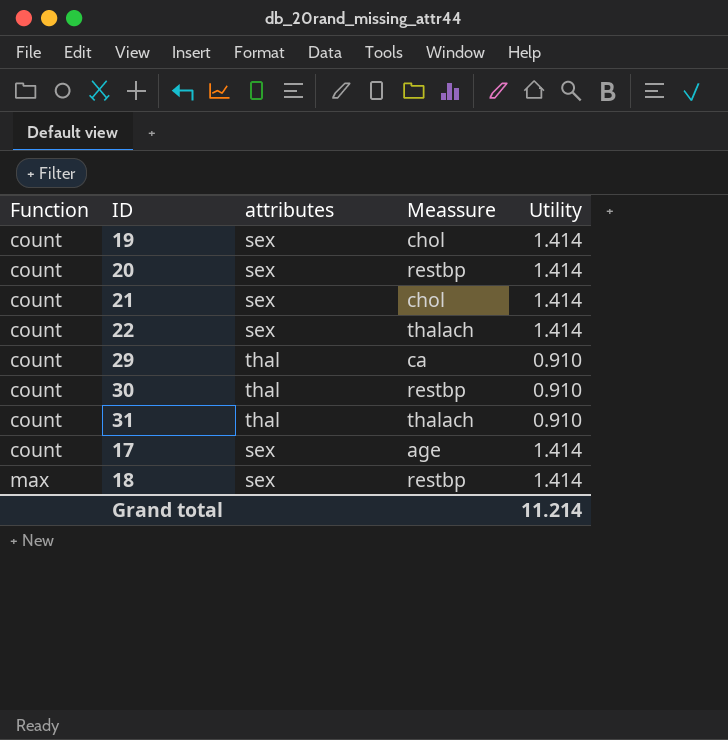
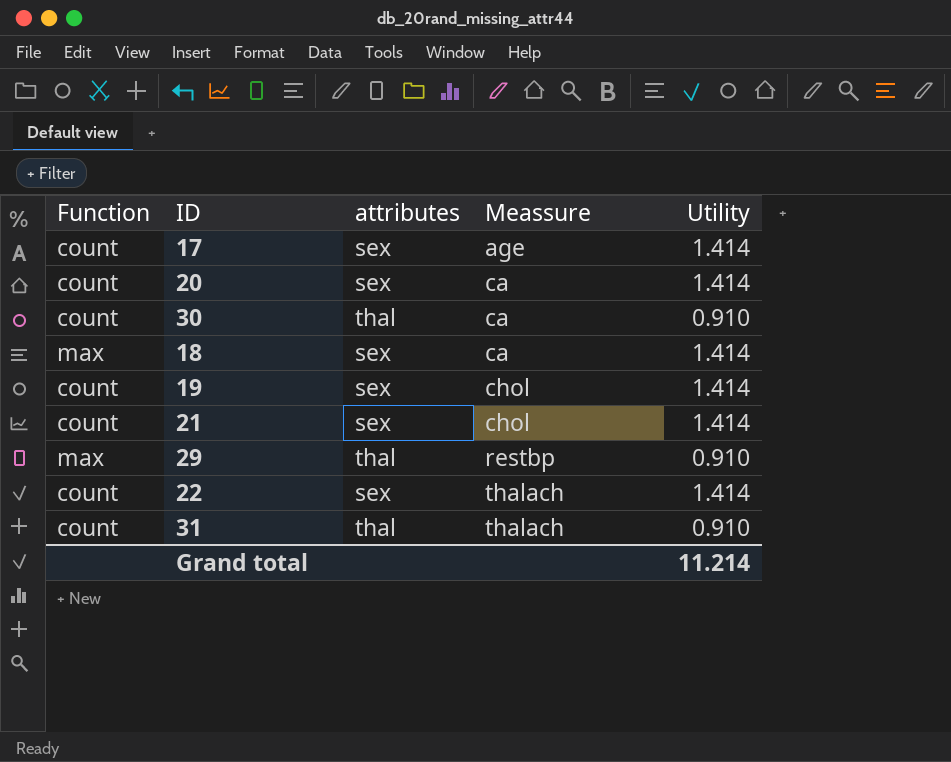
row order: Function ascending -> Meassure ascending
20 | Meassure: restbp -> ca
30 | Meassure: restbp -> ca
18 | Meassure: restbp -> ca
29 | Function: count -> max
29 | Meassure: ca -> restbp

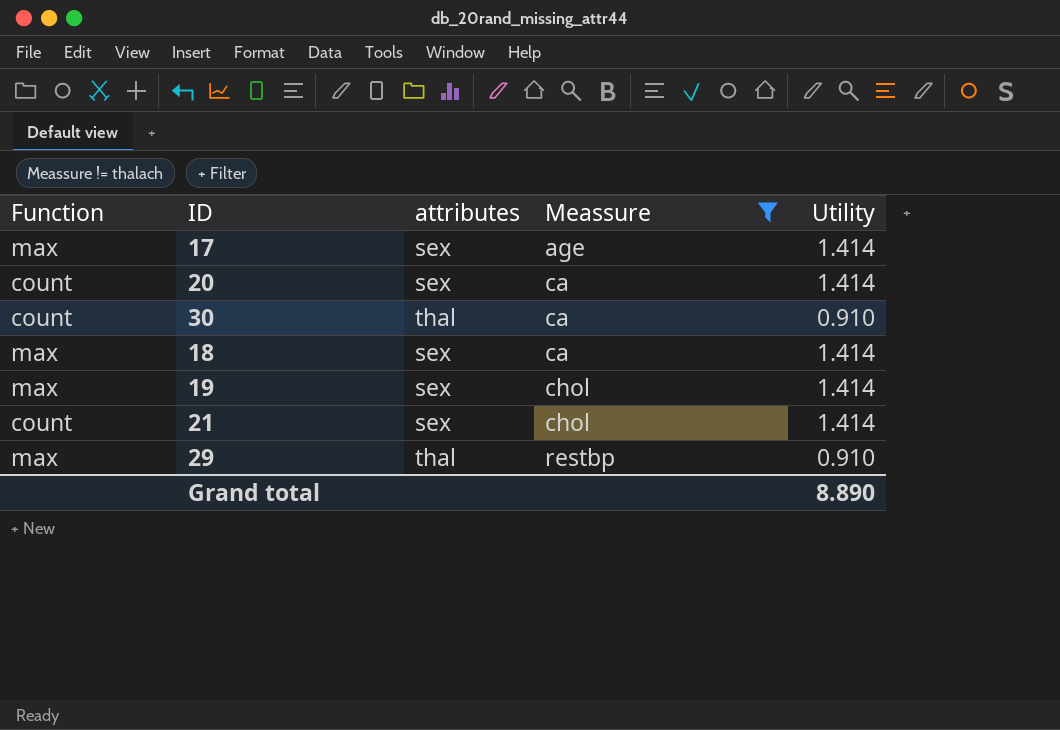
filter: none -> Meassure != thalach
17 | Function: count -> max
19 | Function: count -> max
Grand total | Utility: 11.214 -> 8.890

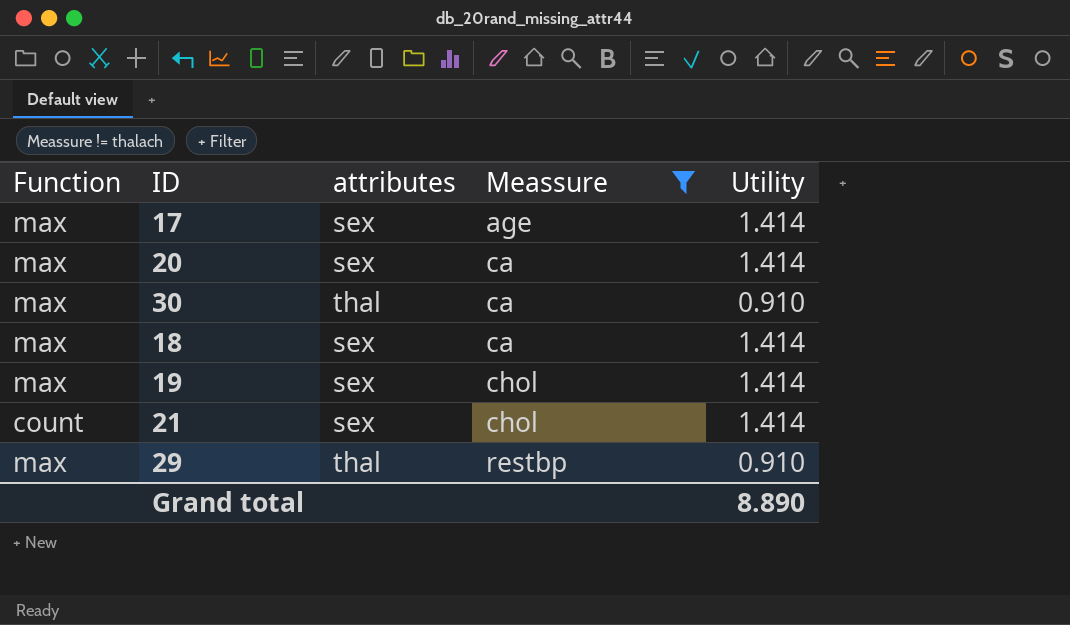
20 | Function: count -> max
30 | Function: count -> max

